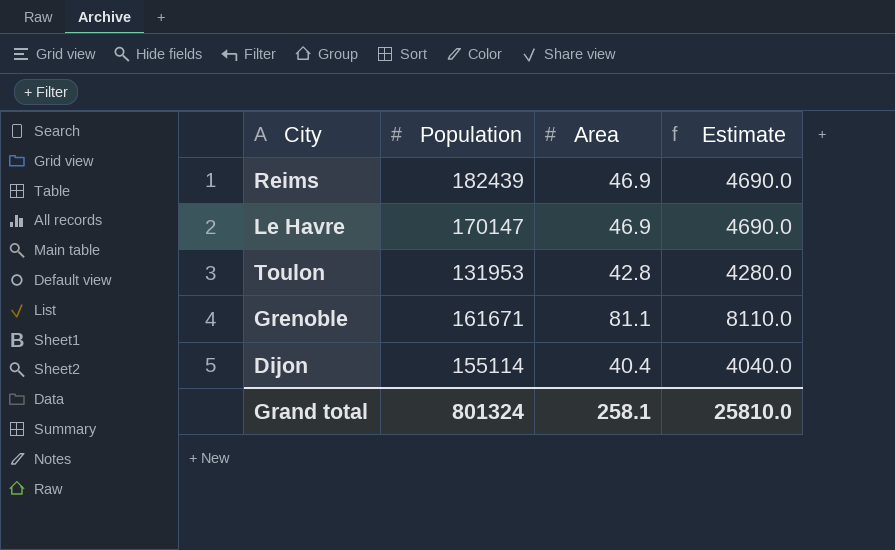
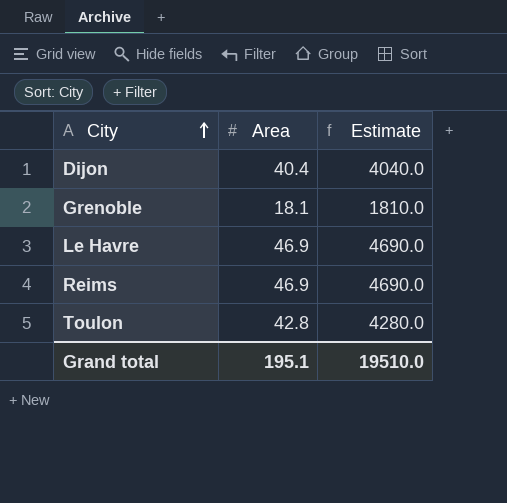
row order: none -> City ascending
column Population | position: 2 -> none
Grenoble | Area: 81.1 -> 18.1
Grenoble | Estimate: 8110.0 -> 1810.0
Grand total | Area: 258.1 -> 195.1
Grand total | Estimate: 25810.0 -> 19510.0

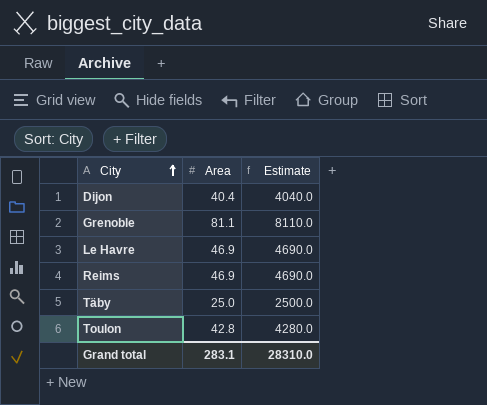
Grenoble | Area: 18.1 -> 81.1
Grenoble | Estimate: 1810.0 -> 8110.0
row Täby: none -> 25.0 | 2500.0
Grand total | Area: 195.1 -> 283.1
Grand total | Estimate: 19510.0 -> 28310.0

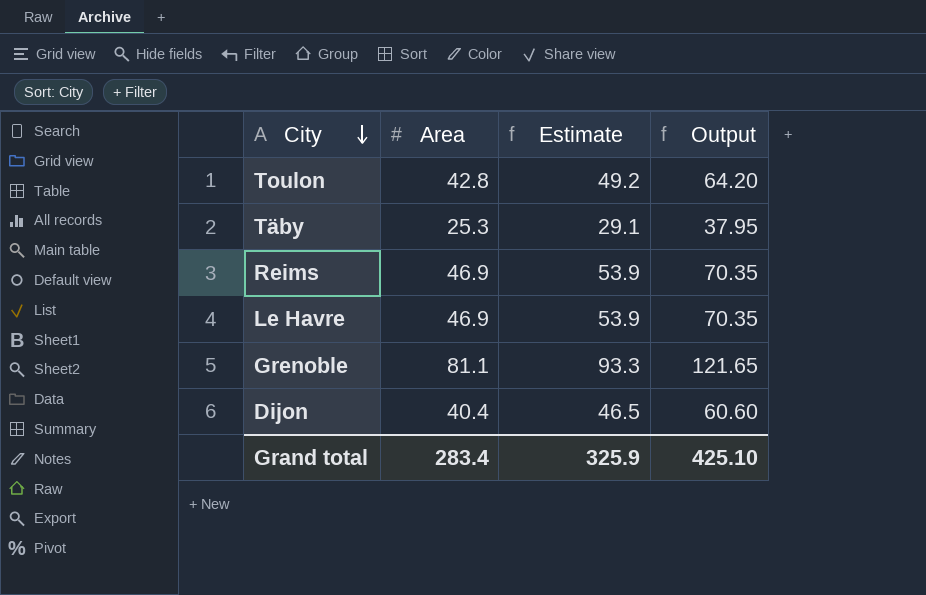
row order: City ascending -> City descending
column Estimate | formula: [Area] * 100 -> [Area] * 1.15
column Output | formula: none -> [Area] * 1.5
Täby | Area: 25.0 -> 25.3
Grand total | Area: 283.1 -> 283.4
Grand total | Estimate: 28310.0 -> 325.9

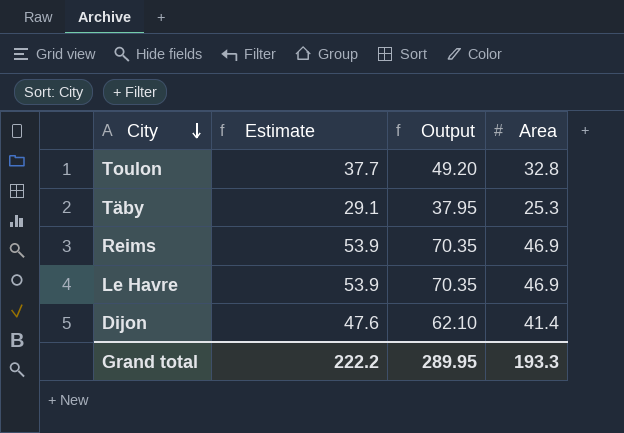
column Area | position: 2 -> 4
row Grenoble: 81.1 | 93.3 | 121.65 -> none
Toulon | Estimate: 49.2 -> 37.7
Toulon | Output: 64.20 -> 49.20
Toulon | Area: 42.8 -> 32.8
Dijon | Estimate: 46.5 -> 47.6
Dijon | Output: 60.60 -> 62.10
Dijon | Area: 40.4 -> 41.4
Grand total | Estimate: 325.9 -> 222.2
Grand total | Output: 425.10 -> 289.95
Grand total | Area: 283.4 -> 193.3

